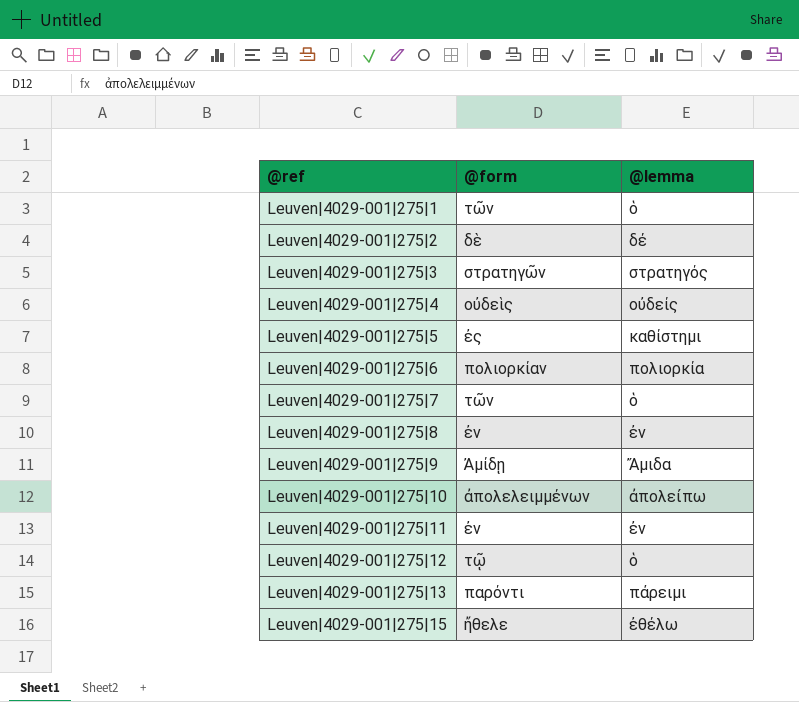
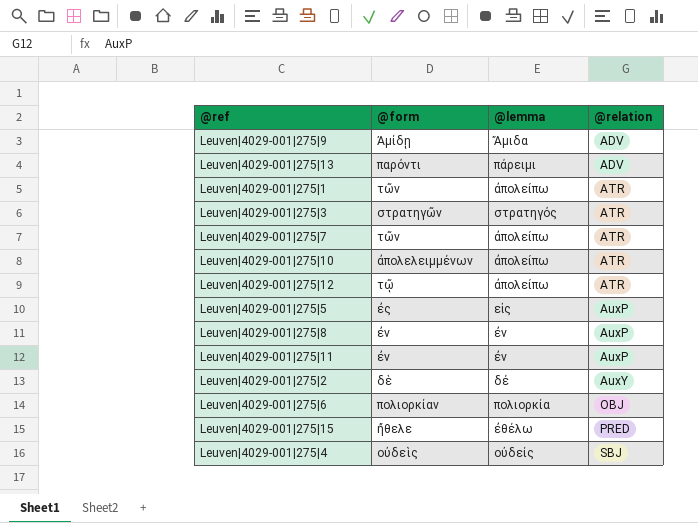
row order: @ref ascending -> @relation ascending
column @relation | position: none -> 4
Leuven|4029-001|275|1 | @lemma: ὁ -> ἀπολείπω
Leuven|4029-001|275|7 | @lemma: ὁ -> ἀπολείπω
Leuven|4029-001|275|12 | @lemma: ὁ -> ἀπολείπω
Leuven|4029-001|275|5 | @lemma: καθίστημι -> εἰς

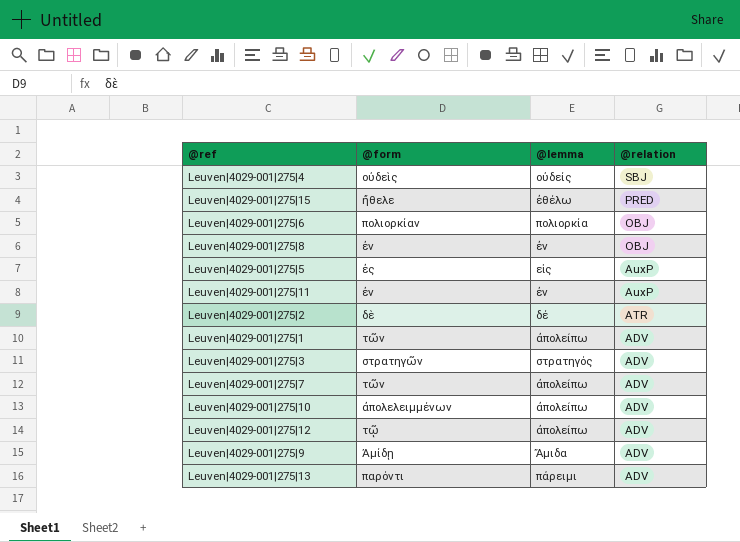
row order: @relation ascending -> @relation descending
Leuven|4029-001|275|8 | @relation: AuxP -> OBJ
Leuven|4029-001|275|2 | @relation: AuxY -> ATR
Leuven|4029-001|275|1 | @relation: ATR -> ADV
Leuven|4029-001|275|3 | @relation: ATR -> ADV
Leuven|4029-001|275|7 | @relation: ATR -> ADV
Leuven|4029-001|275|10 | @relation: ATR -> ADV
Leuven|4029-001|275|12 | @relation: ATR -> ADV

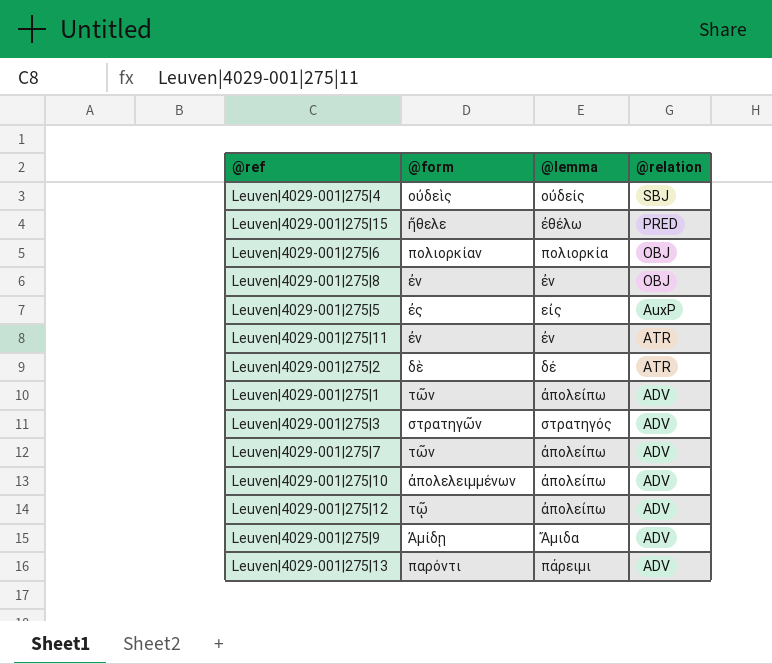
Leuven|4029-001|275|11 | @relation: AuxP -> ATR

